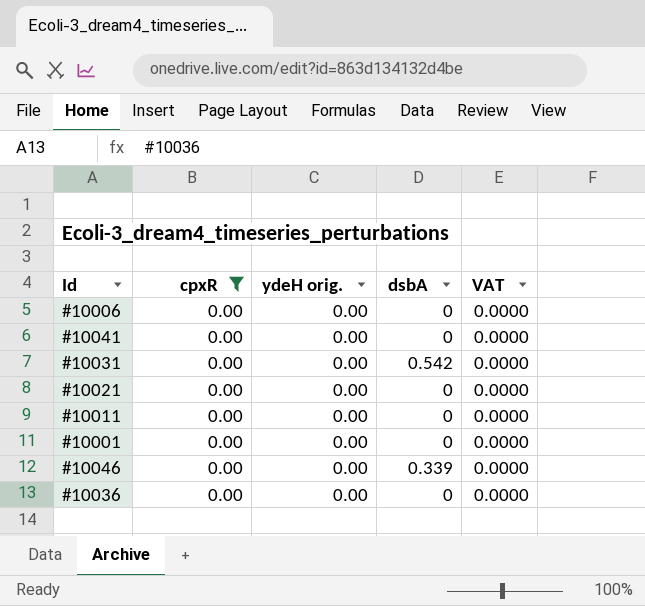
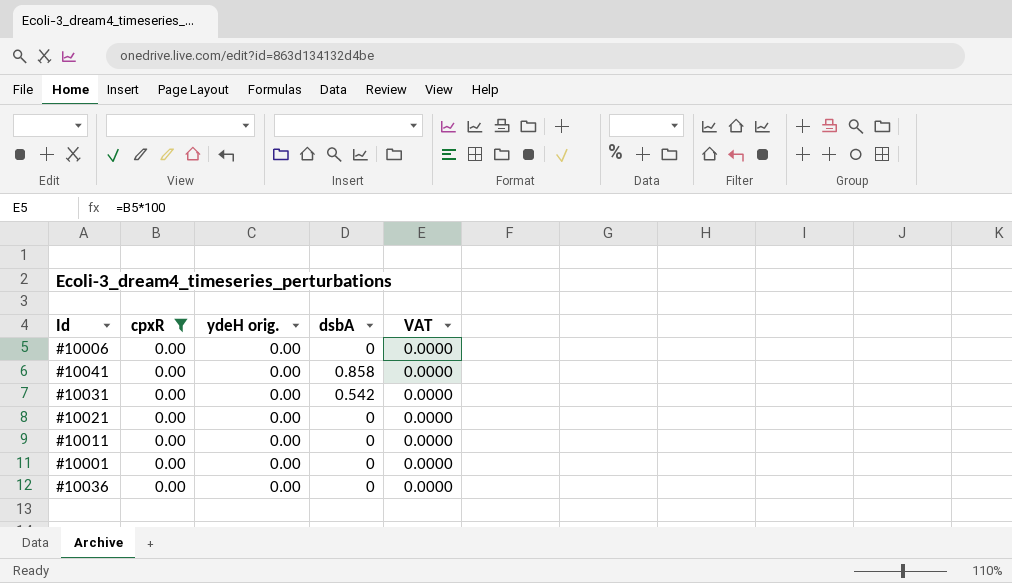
row #10046: 0.00 | 0.00 | 0.339 | 0.0000 -> none
#10041 | dsbA: 0 -> 0.858

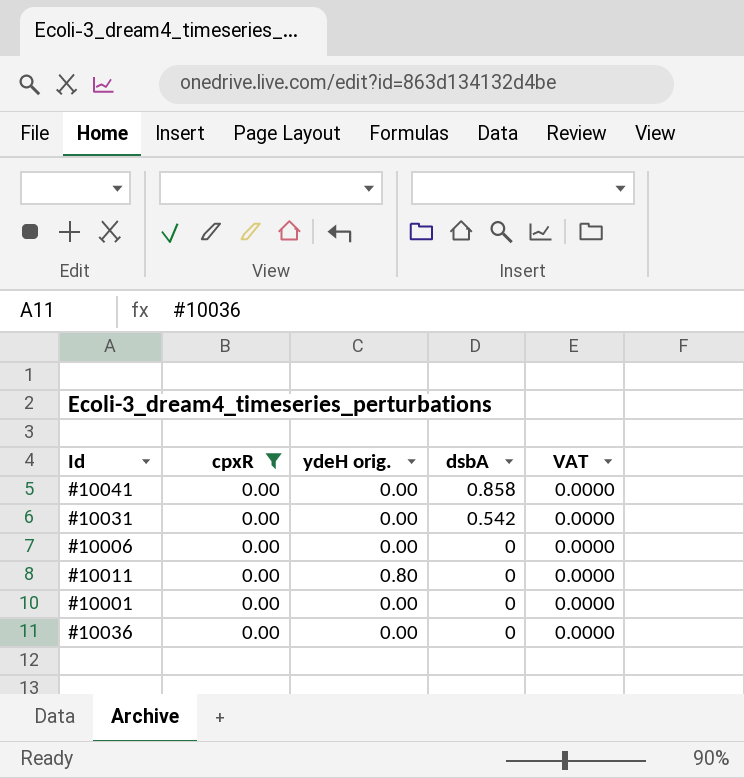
row order: none -> dsbA descending
row #10021: 0.00 | 0.00 | 0 | 0.0000 -> none
#10011 | ydeH orig.: 0.00 -> 0.80

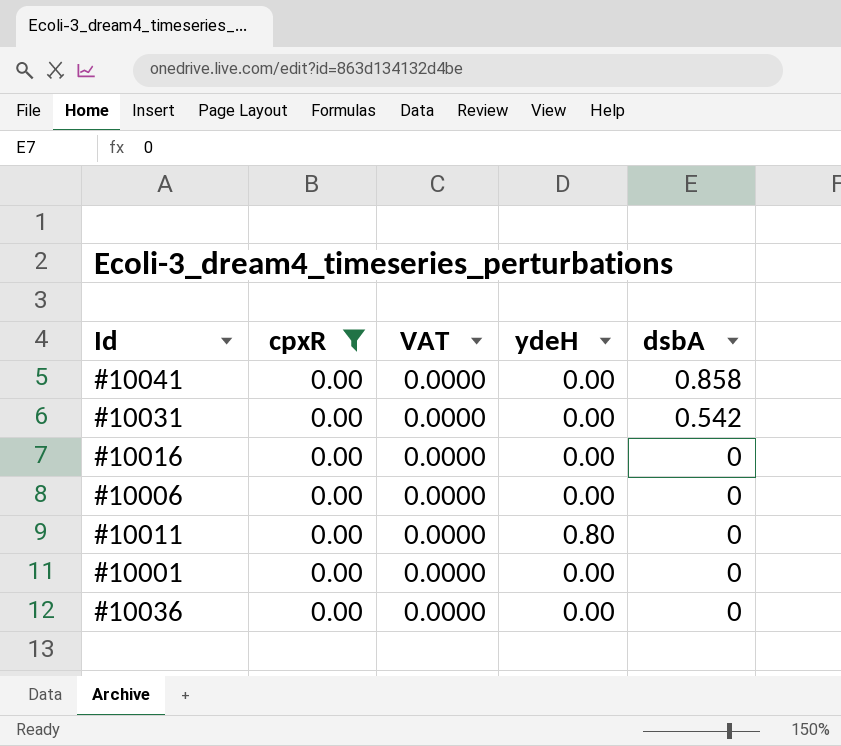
column VAT | position: 5 -> 3
column name: ydeH orig. -> ydeH
row #10016: none -> 0.00 | 0.0000 | 0.00 | 0

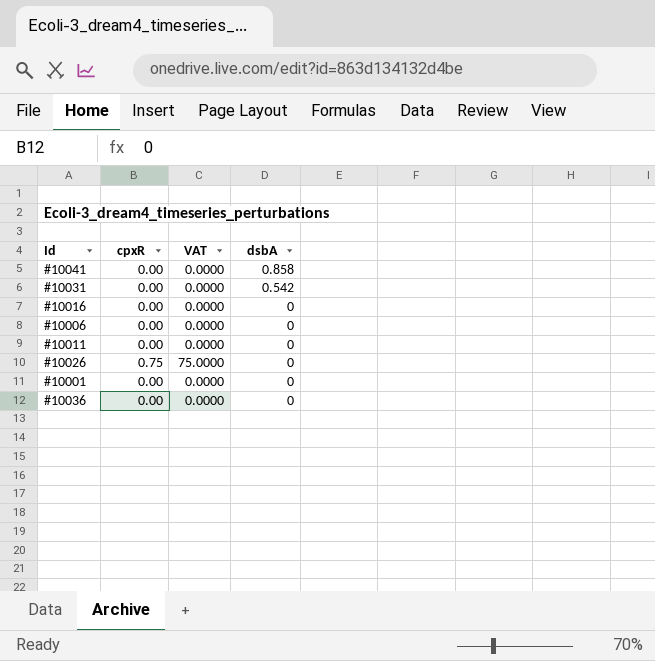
filter: cpxR = 0.00 -> none
column ydeH | position: 4 -> none

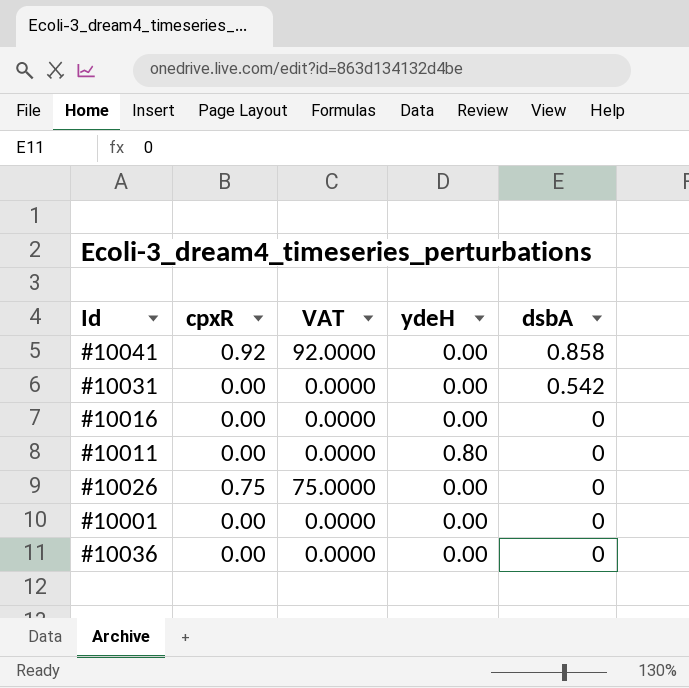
column ydeH | position: none -> 4
row #10006: 0.00 | 0.0000 | 0 -> none
#10041 | cpxR: 0.00 -> 0.92
#10041 | VAT: 0.0000 -> 92.0000

